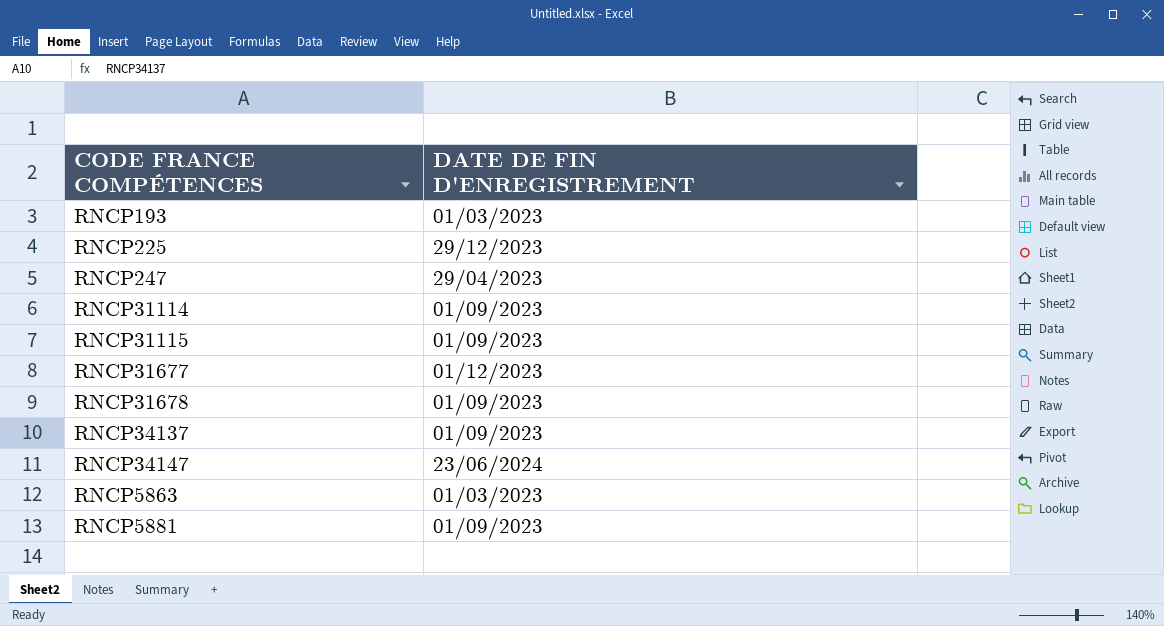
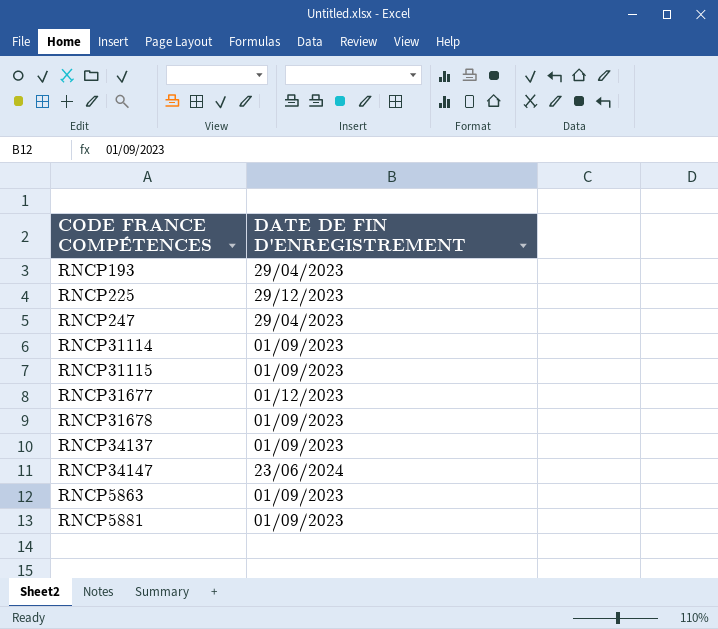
RNCP193 | DATE DE FIN D'ENREGISTREMENT: 01/03/2023 -> 29/04/2023
RNCP5863 | DATE DE FIN D'ENREGISTREMENT: 01/03/2023 -> 01/09/2023

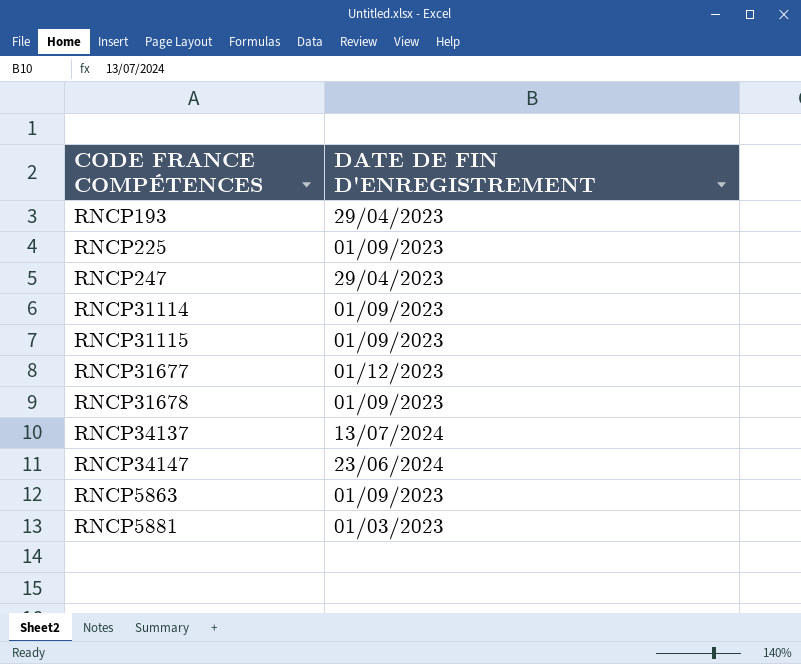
RNCP225 | DATE DE FIN D'ENREGISTREMENT: 29/12/2023 -> 01/09/2023
RNCP34137 | DATE DE FIN D'ENREGISTREMENT: 01/09/2023 -> 13/07/2024
RNCP5881 | DATE DE FIN D'ENREGISTREMENT: 01/09/2023 -> 01/03/2023

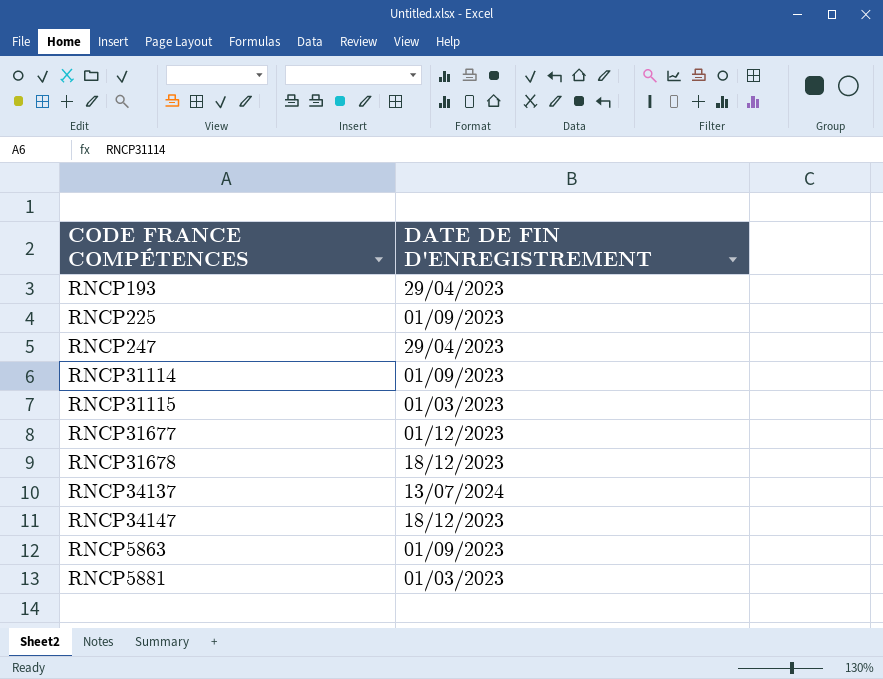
RNCP31115 | DATE DE FIN D'ENREGISTREMENT: 01/09/2023 -> 01/03/2023
RNCP31678 | DATE DE FIN D'ENREGISTREMENT: 01/09/2023 -> 18/12/2023
RNCP34147 | DATE DE FIN D'ENREGISTREMENT: 23/06/2024 -> 18/12/2023

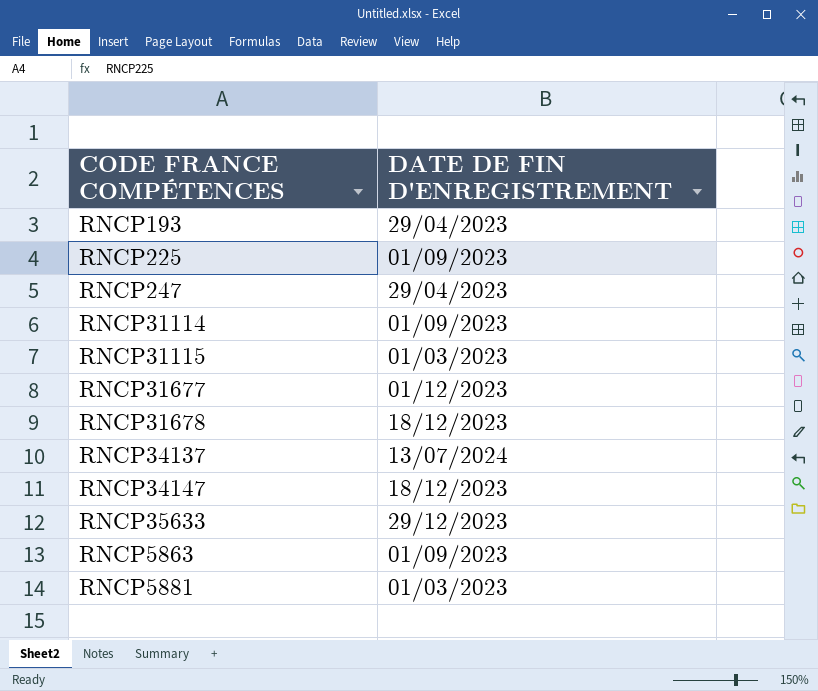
row RNCP35633: none -> 29/12/2023

